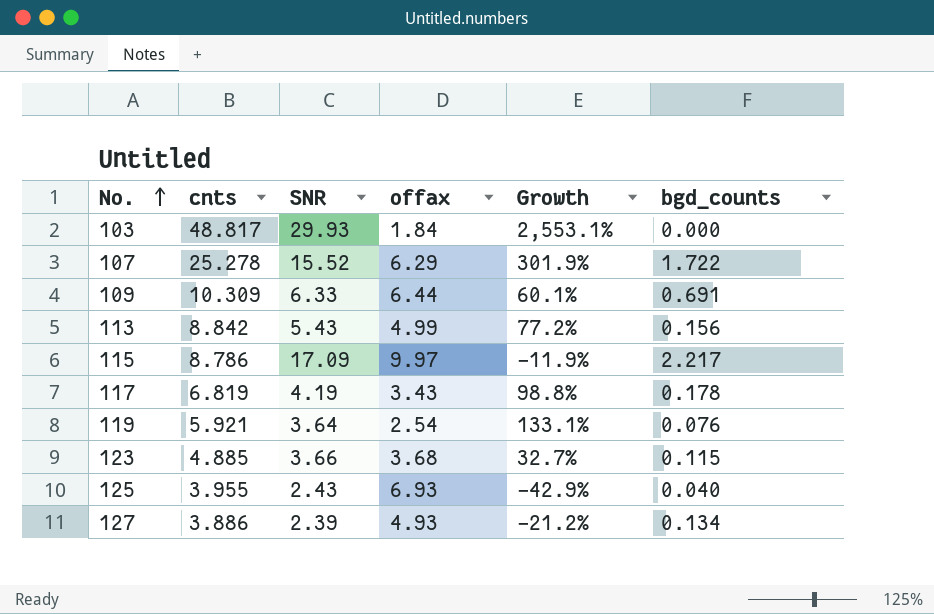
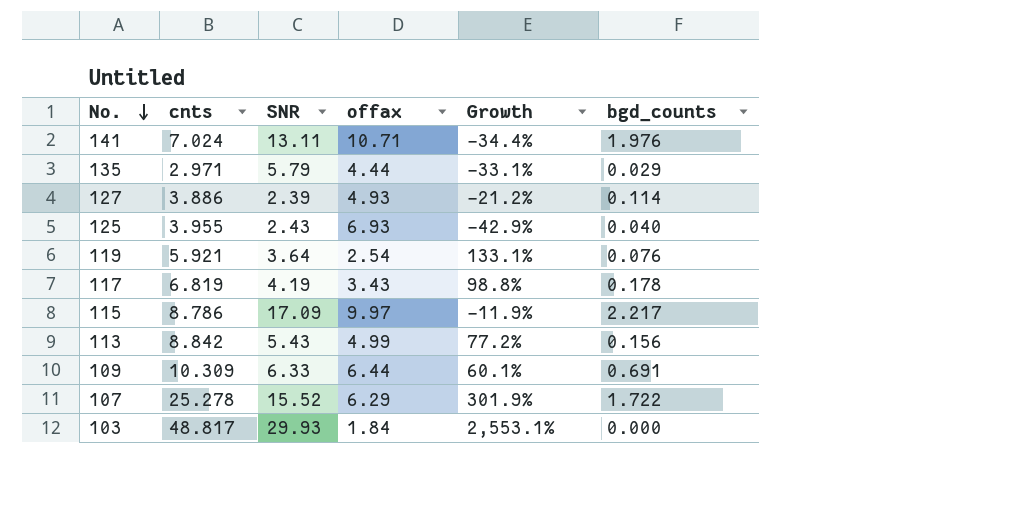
row order: No. ascending -> No. descending
row 123: 4.885 | 3.66 | 3.68 | 32.7% | 0.115 -> none
row 141: none -> 7.024 | 13.11 | 10.71 | -34.4% | 1.976
row 135: none -> 2.971 | 5.79 | 4.44 | -33.1% | 0.029
127 | bgd_counts: 0.134 -> 0.114

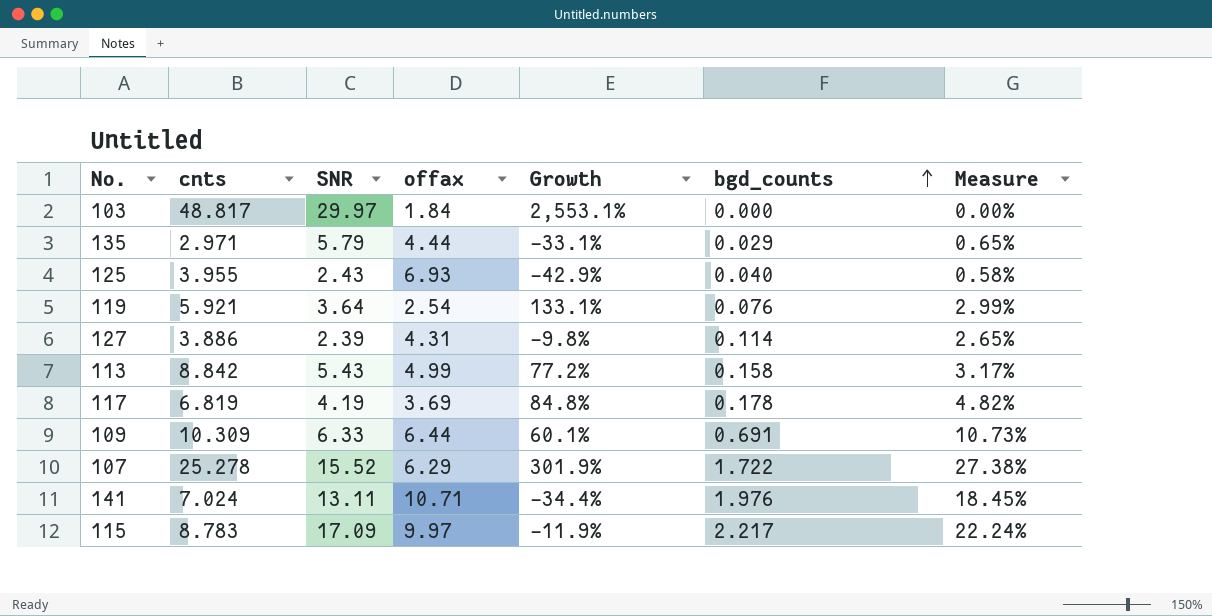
row order: No. descending -> bgd_counts ascending
column Measure | formula: none -> [bgd_counts] / [offax]
103 | SNR: 29.93 -> 29.97
127 | offax: 4.93 -> 4.31
127 | Growth: -21.2% -> -9.8%
113 | bgd_counts: 0.156 -> 0.158
117 | offax: 3.43 -> 3.69
117 | Growth: 98.8% -> 84.8%
115 | cnts: 8.786 -> 8.783

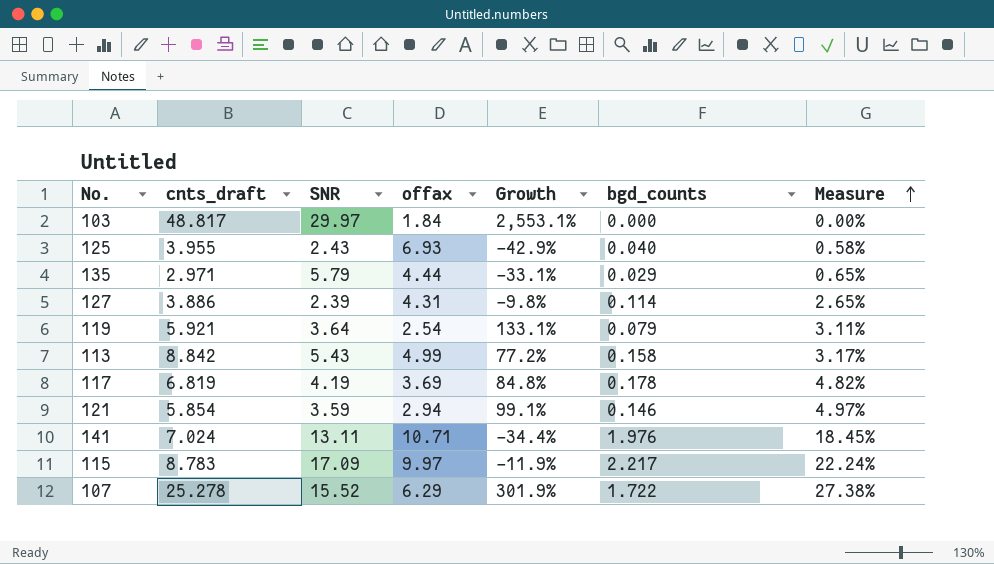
row order: bgd_counts ascending -> Measure ascending
column name: cnts -> cnts_draft
row 109: 10.309 | 6.33 | 6.44 | 60.1% | 0.691 | 10.73% -> none
119 | bgd_counts: 0.076 -> 0.079
119 | Measure: 2.99% -> 3.11%
row 121: none -> 5.854 | 3.59 | 2.94 | 99.1% | 0.146 | 4.97%

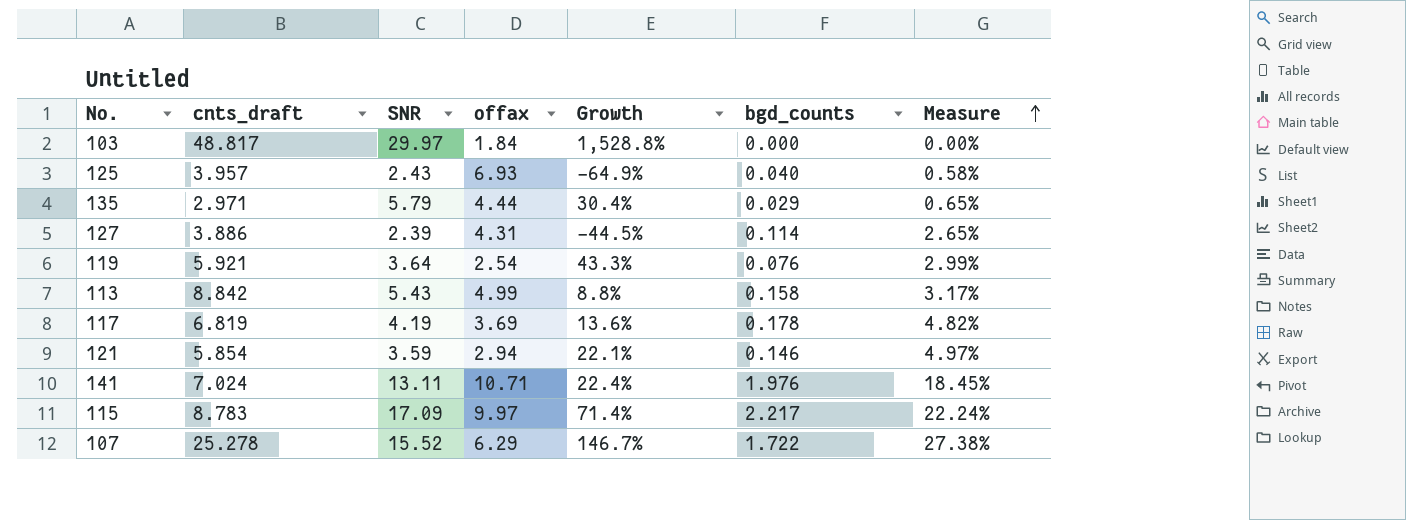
column Growth | formula: ([cnts_draft] - [offax]) / [offax] -> ([SNR] - [offax]) / [offax]
125 | cnts_draft: 3.955 -> 3.957
119 | bgd_counts: 0.079 -> 0.076
119 | Measure: 3.11% -> 2.99%

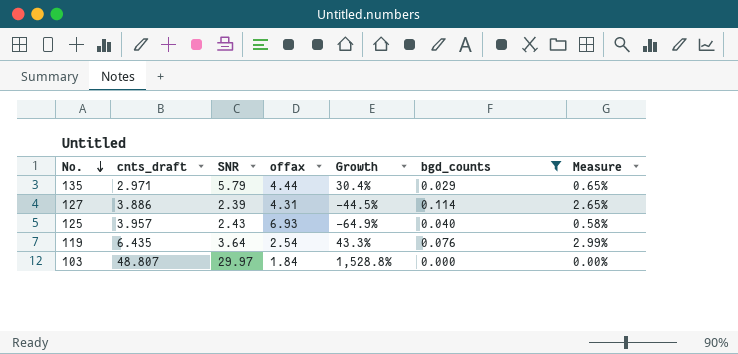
filter: none -> bgd_counts <= 0.114
row order: Measure ascending -> No. descending
119 | cnts_draft: 5.921 -> 6.435
103 | cnts_draft: 48.817 -> 48.807

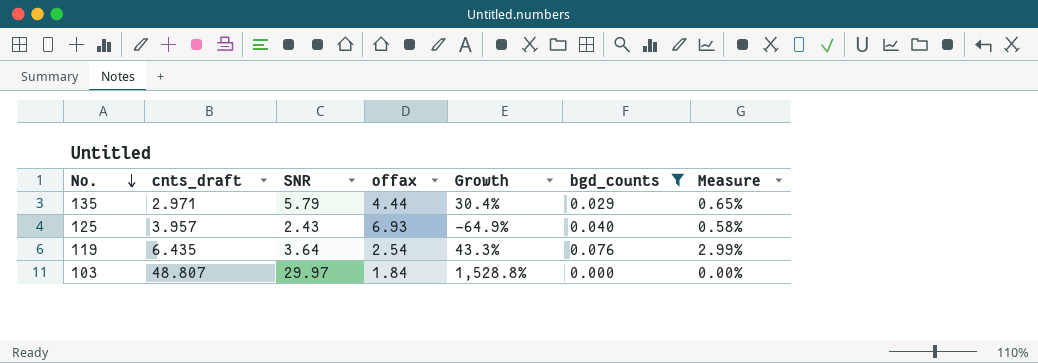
row 127: 3.886 | 2.39 | 4.31 | -44.5% | 0.114 | 2.65% -> none

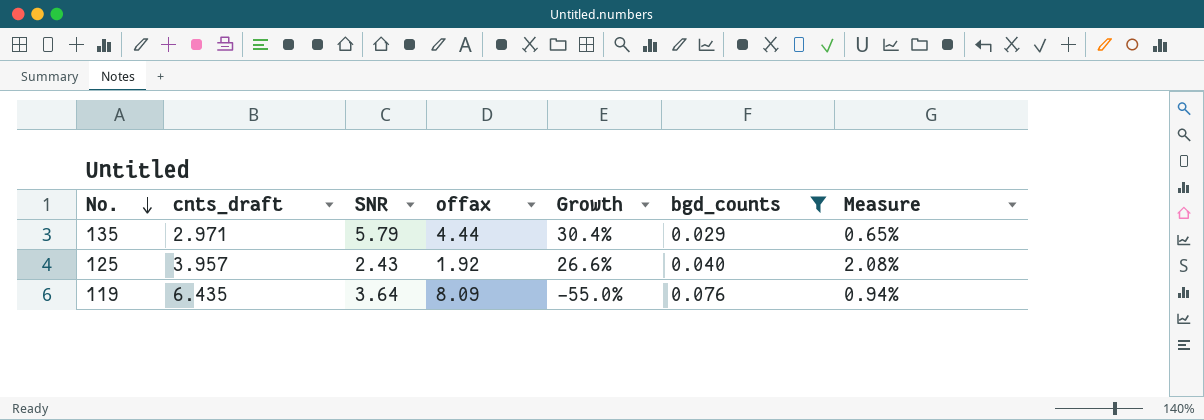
row 103: 48.807 | 29.97 | 1.84 | 1,528.8% | 0.000 | 0.00% -> none
125 | offax: 6.93 -> 1.92
125 | Growth: -64.9% -> 26.6%
125 | Measure: 0.58% -> 2.08%
119 | offax: 2.54 -> 8.09
119 | Growth: 43.3% -> -55.0%
119 | Measure: 2.99% -> 0.94%

